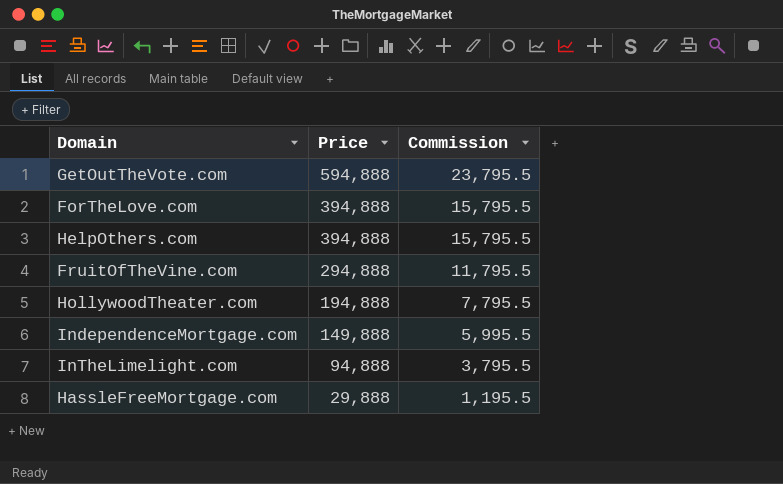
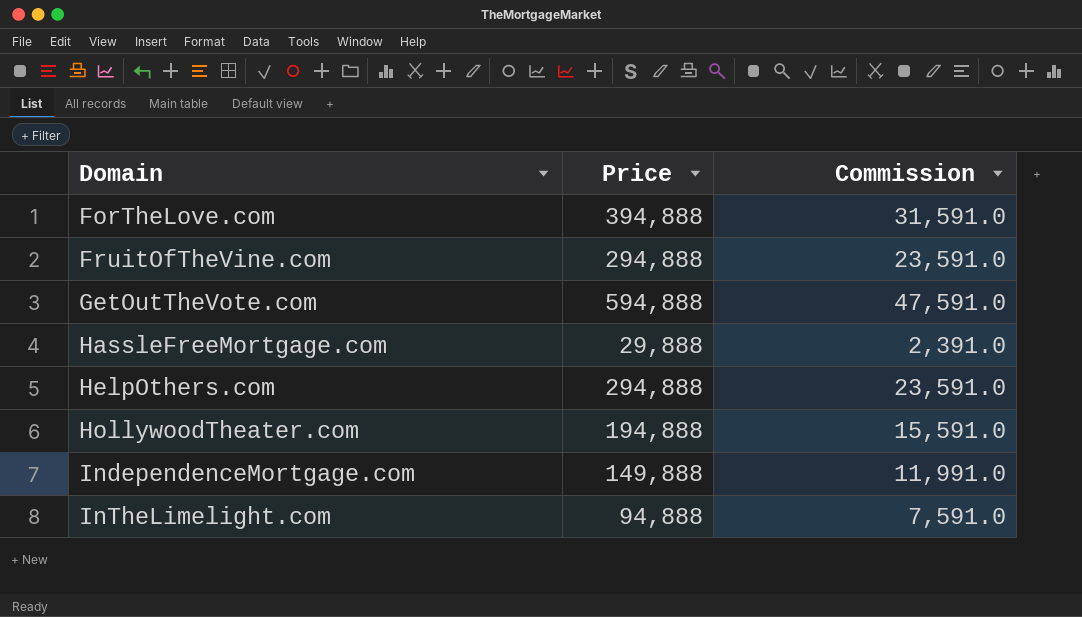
row order: Price descending -> Domain ascending
column Commission | formula: [Price] * 0.04 -> [Price] * 0.08
HelpOthers.com | Price: 394,888 -> 294,888

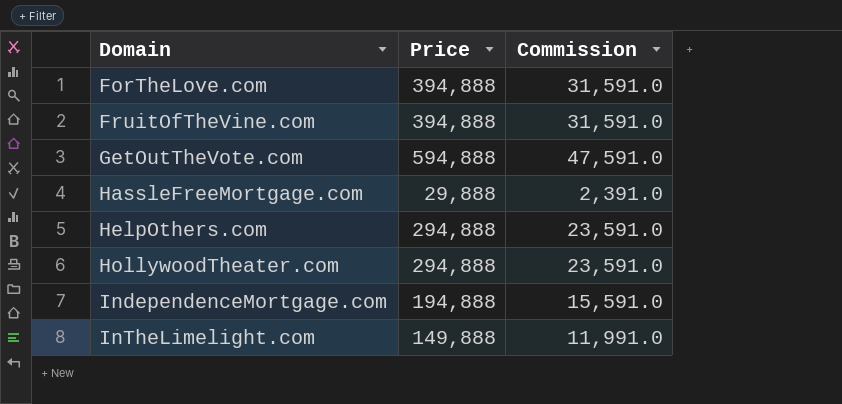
FruitOfTheVine.com | Price: 294,888 -> 394,888
FruitOfTheVine.com | Commission: 23,591.0 -> 31,591.0
HollywoodTheater.com | Price: 194,888 -> 294,888
HollywoodTheater.com | Commission: 15,591.0 -> 23,591.0
IndependenceMortgage.com | Price: 149,888 -> 194,888
IndependenceMortgage.com | Commission: 11,991.0 -> 15,591.0
InTheLimelight.com | Price: 94,888 -> 149,888
InTheLimelight.com | Commission: 7,591.0 -> 11,991.0

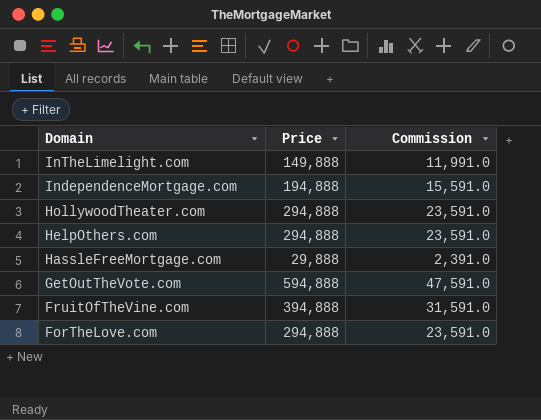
row order: Domain ascending -> Domain descending
ForTheLove.com | Price: 394,888 -> 294,888
ForTheLove.com | Commission: 31,591.0 -> 23,591.0

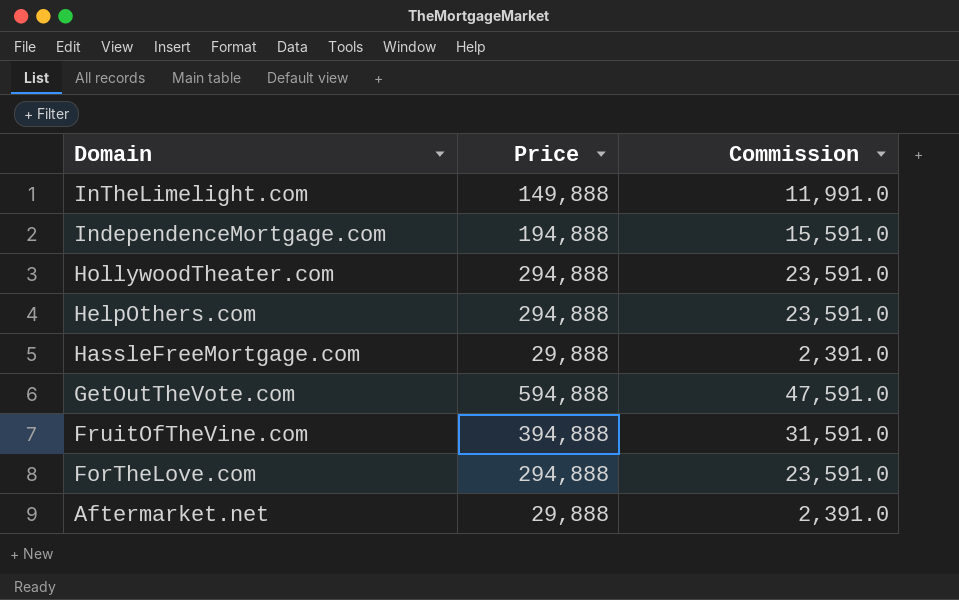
row Aftermarket.net: none -> 29,888 | 2,391.0

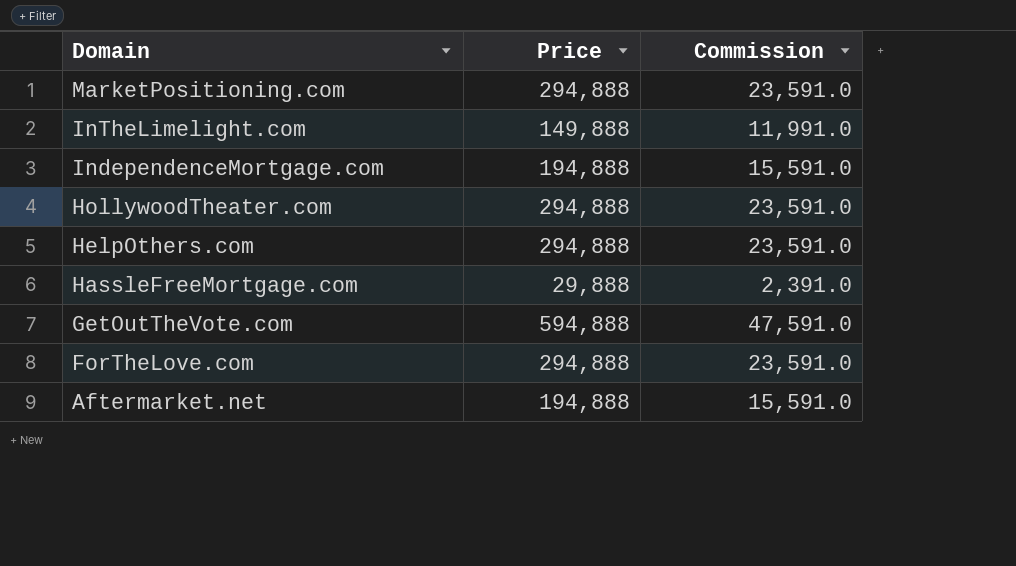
row FruitOfTheVine.com: 394,888 | 31,591.0 -> none
row MarketPositioning.com: none -> 294,888 | 23,591.0
Aftermarket.net | Price: 29,888 -> 194,888
Aftermarket.net | Commission: 2,391.0 -> 15,591.0

